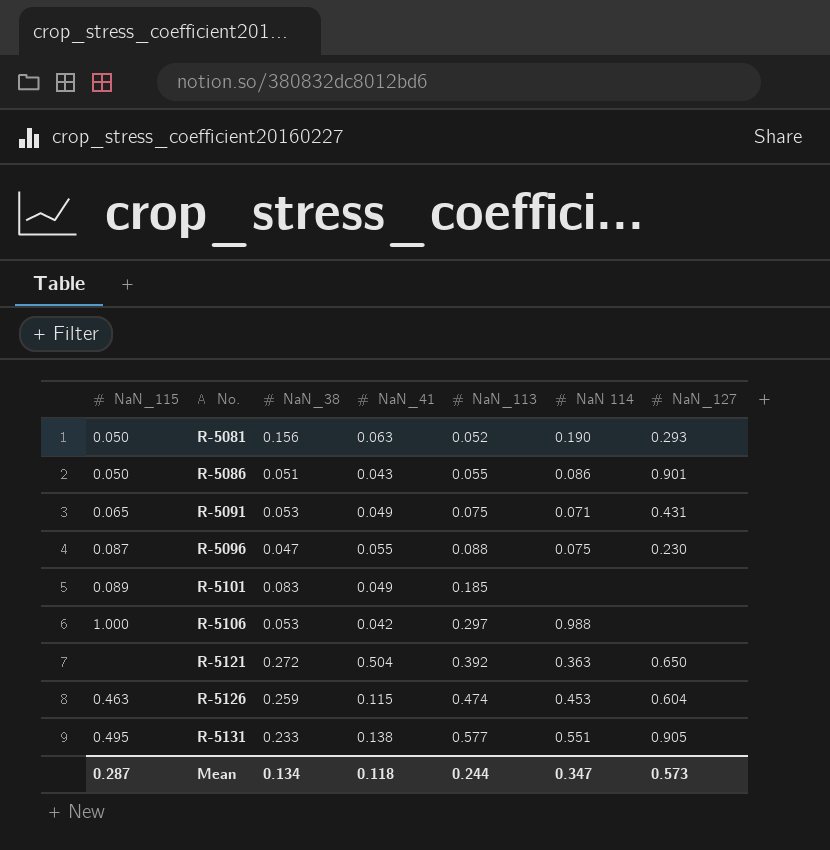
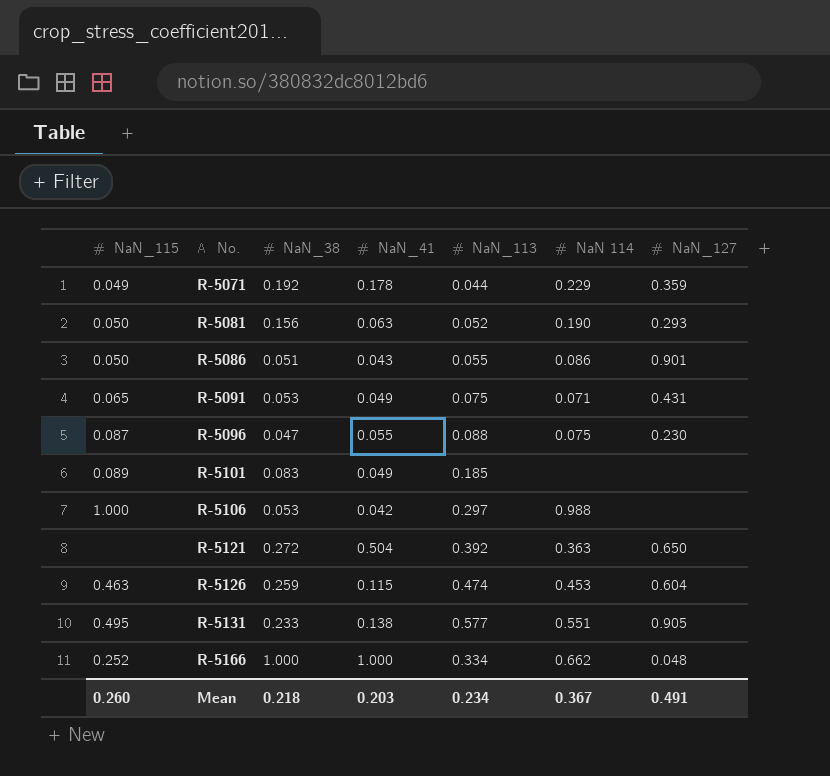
row R-5071: none -> 0.049 | 0.192 | 0.178 | 0.044 | 0.229 | 0.359
row R-5166: none -> 0.252 | 1.000 | 1.000 | 0.334 | 0.662 | 0.048
Mean | NaN_115: 0.287 -> 0.260
Mean | NaN_38: 0.134 -> 0.218
Mean | NaN_41: 0.118 -> 0.203
Mean | NaN_113: 0.244 -> 0.234
Mean | NaN 114: 0.347 -> 0.367
Mean | NaN_127: 0.573 -> 0.491

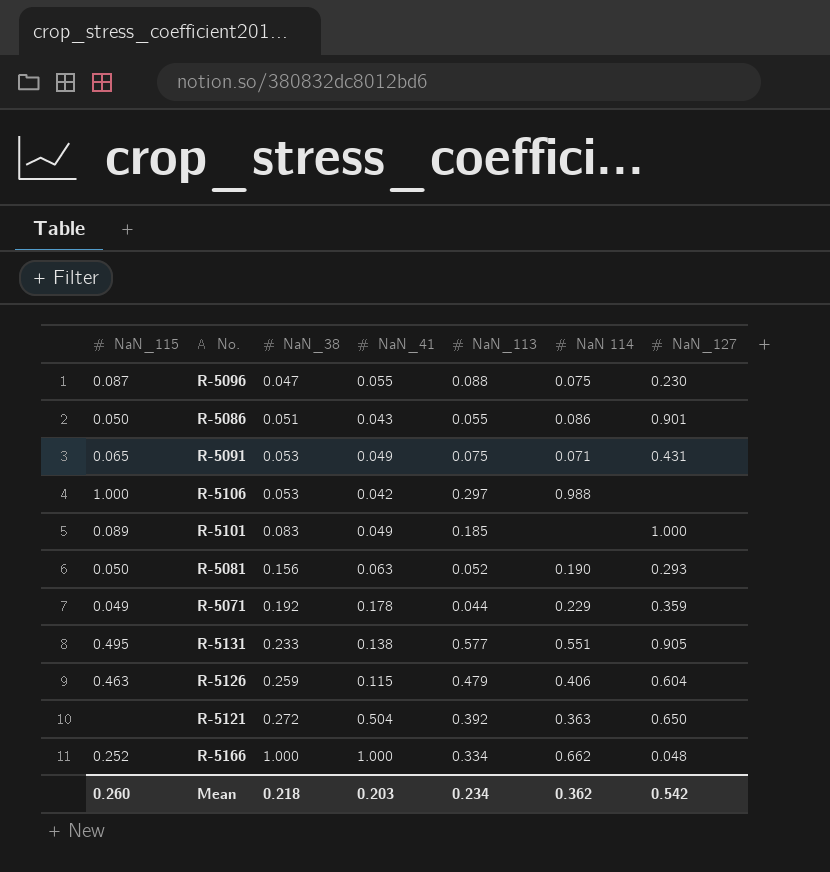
row order: No. ascending -> NaN_38 ascending
R-5101 | NaN_127: none -> 1.000
R-5126 | NaN_113: 0.474 -> 0.479
R-5126 | NaN 114: 0.453 -> 0.406
Mean | NaN 114: 0.367 -> 0.362
Mean | NaN_127: 0.491 -> 0.542

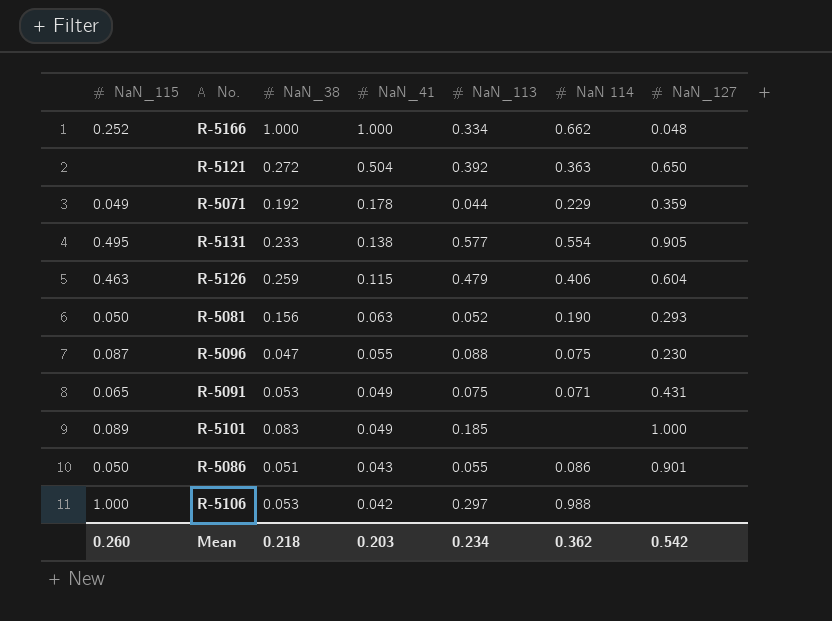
row order: NaN_38 ascending -> NaN_41 descending
R-5131 | NaN 114: 0.551 -> 0.554

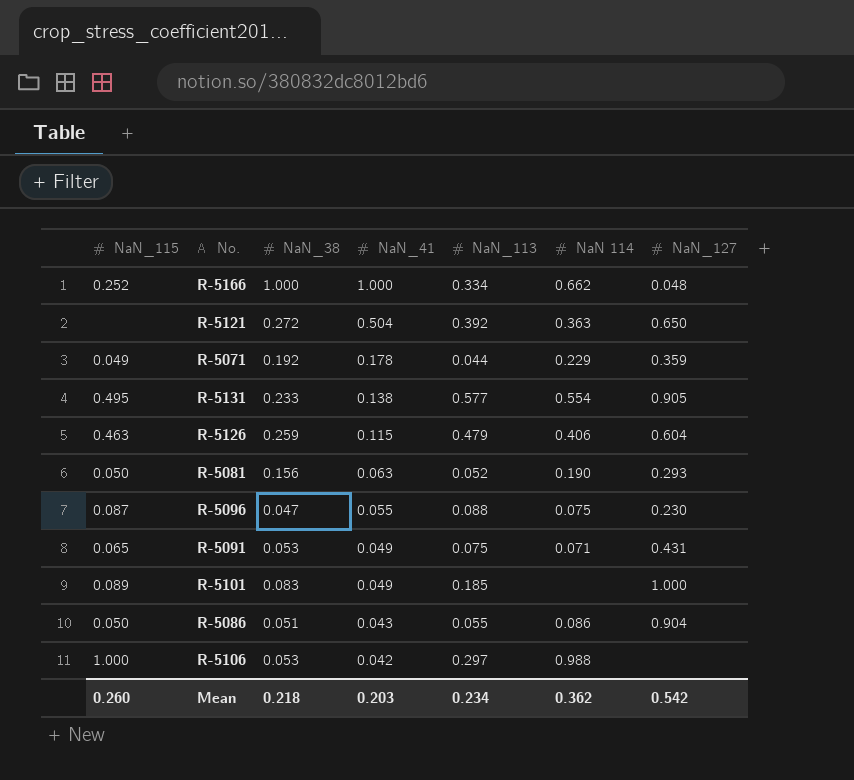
R-5086 | NaN_127: 0.901 -> 0.904

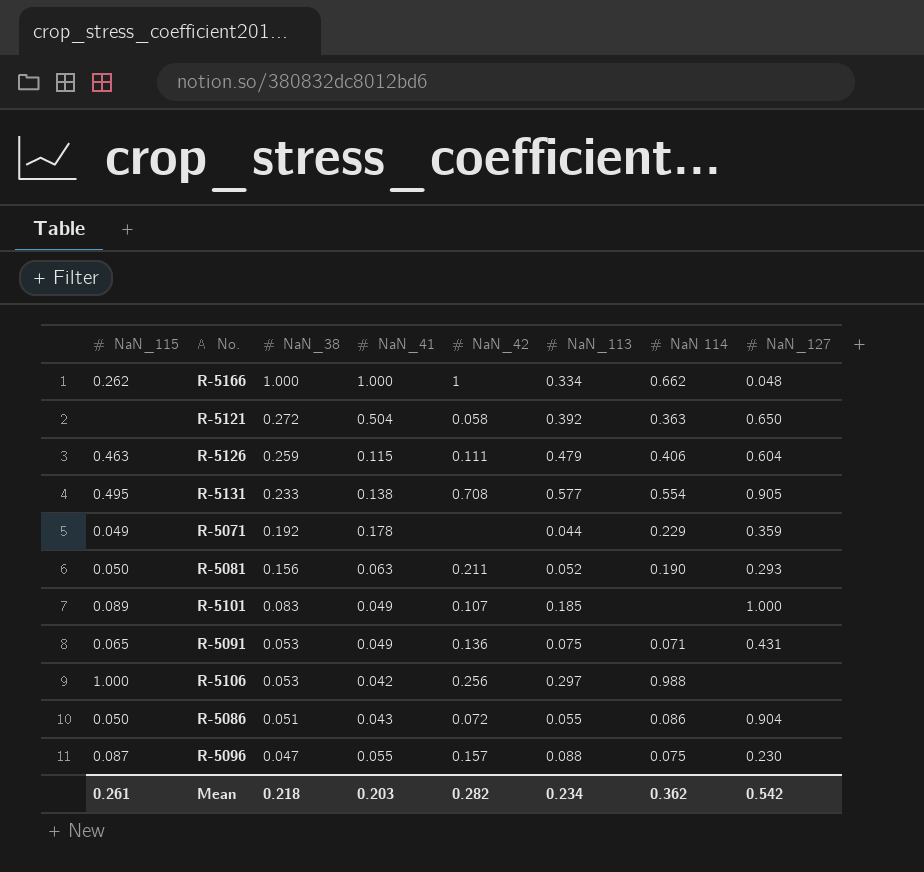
row order: NaN_41 descending -> NaN_38 descending
column NaN_42 | position: none -> 5
R-5166 | NaN_115: 0.252 -> 0.262
Mean | NaN_115: 0.260 -> 0.261

